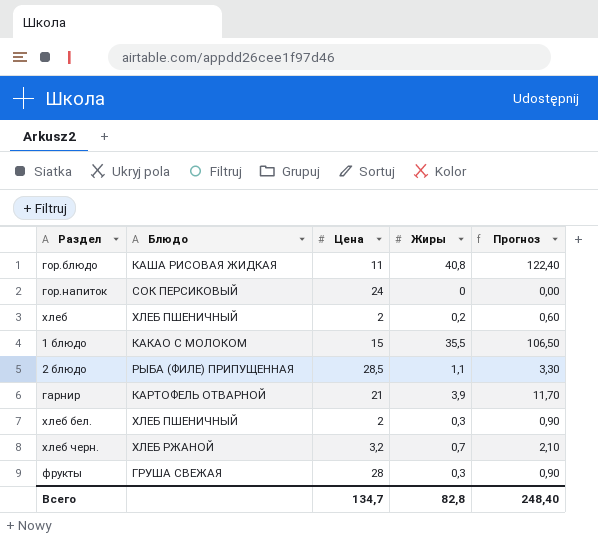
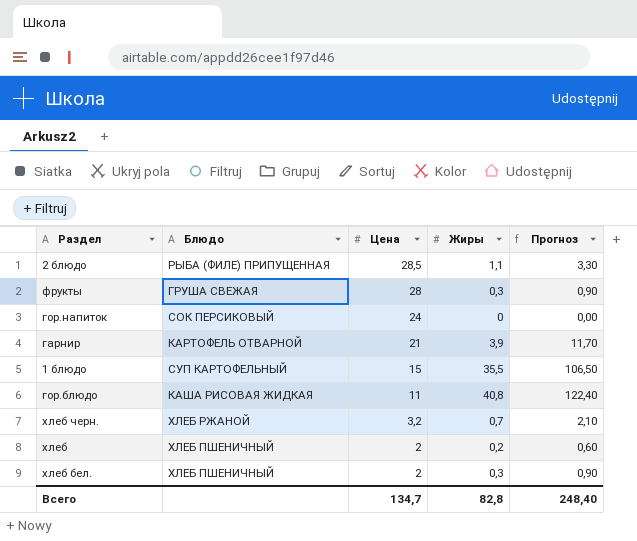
row order: none -> Цена descending
1 блюдо | Блюдо: КАКАО С МОЛОКОМ -> СУП КАРТОФЕЛЬНЫЙ

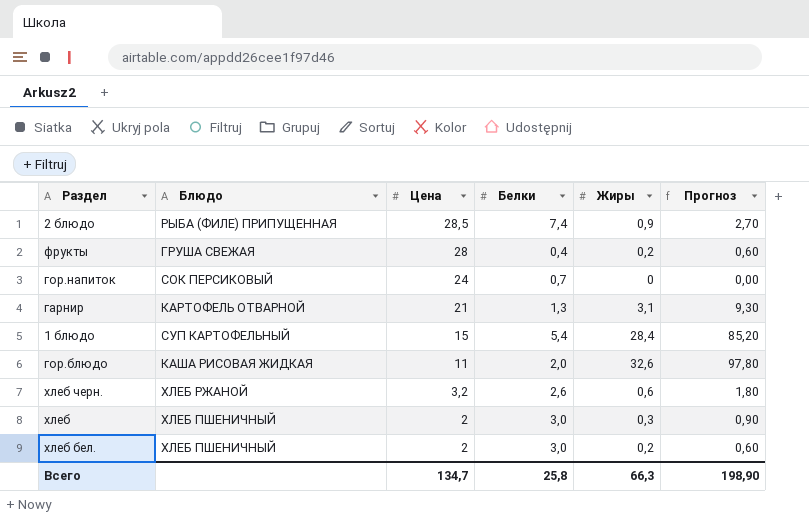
column Белки | position: none -> 4
2 блюдо | Жиры: 1,1 -> 0,9
2 блюдо | Прогноз: 3,30 -> 2,70
фрукты | Жиры: 0,3 -> 0,2
фрукты | Прогноз: 0,90 -> 0,60
гарнир | Жиры: 3,9 -> 3,1
гарнир | Прогноз: 11,70 -> 9,30
1 блюдо | Жиры: 35,5 -> 28,4
1 блюдо | Прогноз: 106,50 -> 85,20
гор.блюдо | Жиры: 40,8 -> 32,6
гор.блюдо | Прогноз: 122,40 -> 97,80
хлеб черн. | Жиры: 0,7 -> 0,6
хлеб черн. | Прогноз: 2,10 -> 1,80
хлеб | Жиры: 0,2 -> 0,3
хлеб | Прогноз: 0,60 -> 0,90
хлеб бел. | Жиры: 0,3 -> 0,2
хлеб бел. | Прогноз: 0,90 -> 0,60
Всего | Жиры: 82,8 -> 66,3
Всего | Прогноз: 248,40 -> 198,90

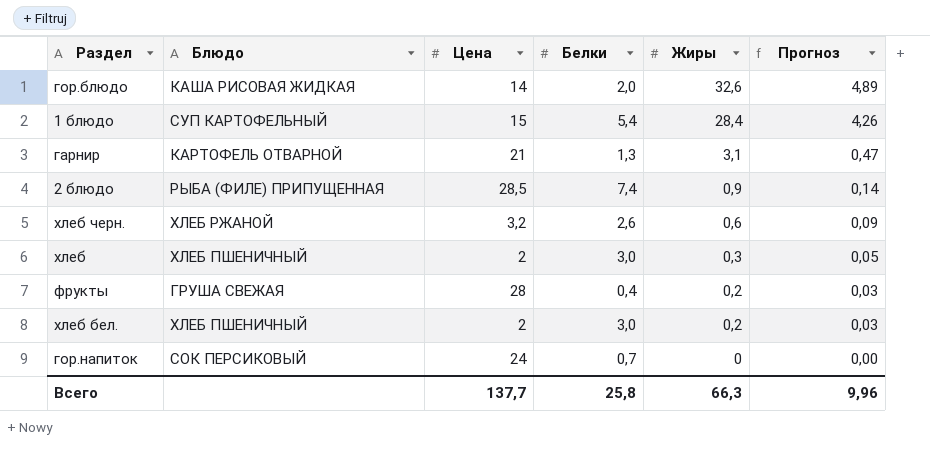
row order: Цена descending -> Жиры descending
column Прогноз | formula: [Жиры] * 3 -> [Жиры] * 0,15
гор.блюдо | Цена: 11 -> 14
Всего | Цена: 134,7 -> 137,7
Всего | Прогноз: 198,90 -> 9,96

